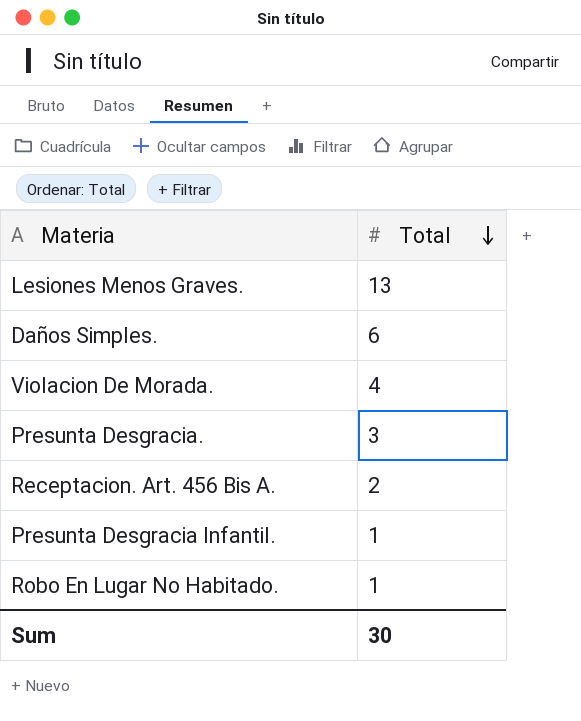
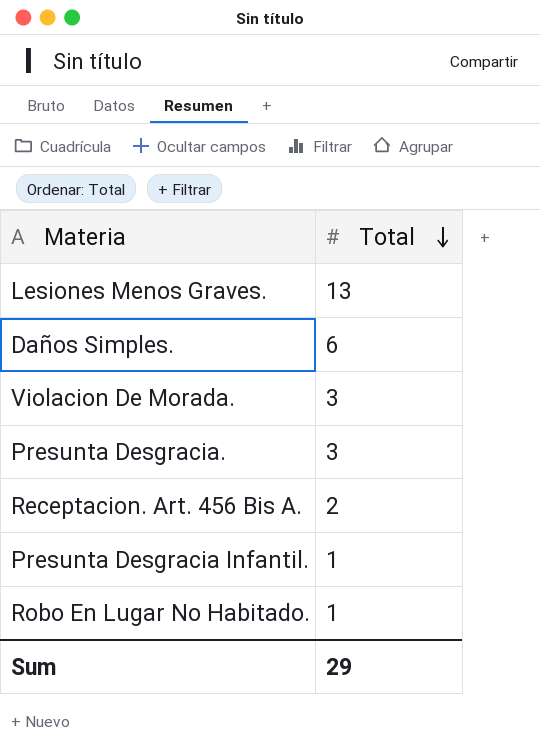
Violacion De Morada. | Total: 4 -> 3
Sum | Total: 30 -> 29

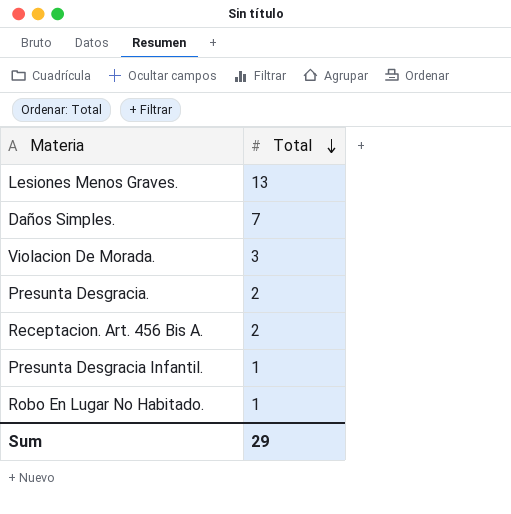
Daños Simples. | Total: 6 -> 7
Presunta Desgracia. | Total: 3 -> 2

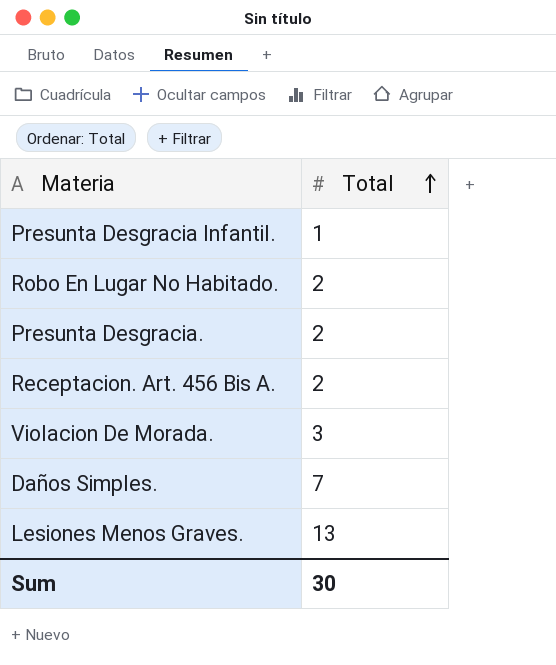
row order: Total descending -> Total ascending
Robo En Lugar No Habitado. | Total: 1 -> 2
Sum | Total: 29 -> 30

